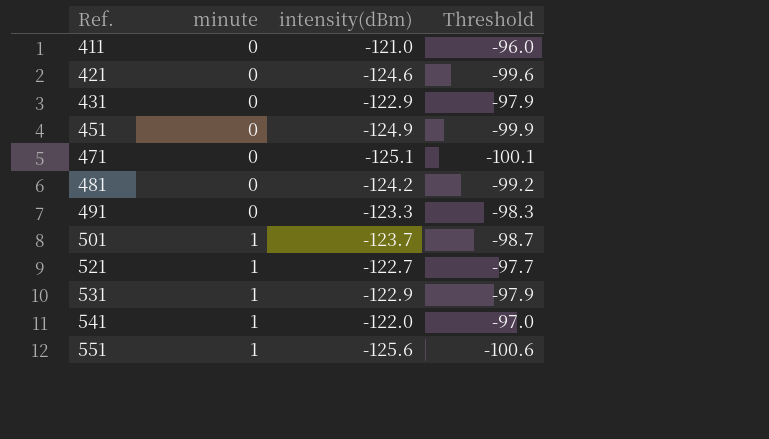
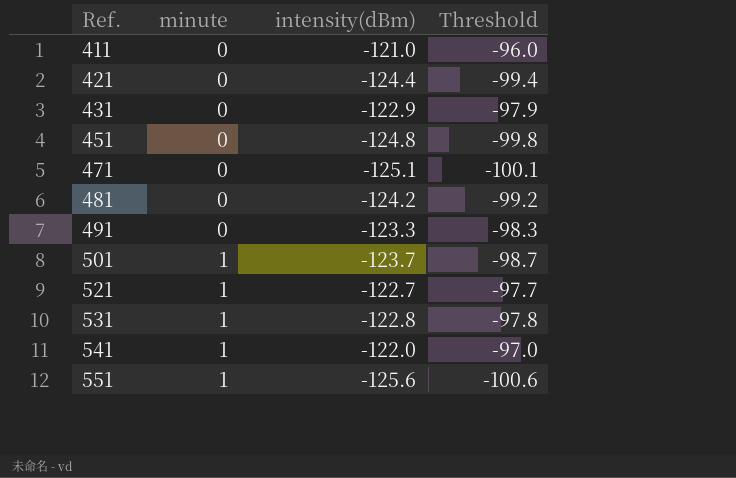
421 | intensity(dBm): -124.6 -> -124.4
421 | Threshold: -99.6 -> -99.4
451 | intensity(dBm): -124.9 -> -124.8
451 | Threshold: -99.9 -> -99.8
531 | intensity(dBm): -122.9 -> -122.8
531 | Threshold: -97.9 -> -97.8

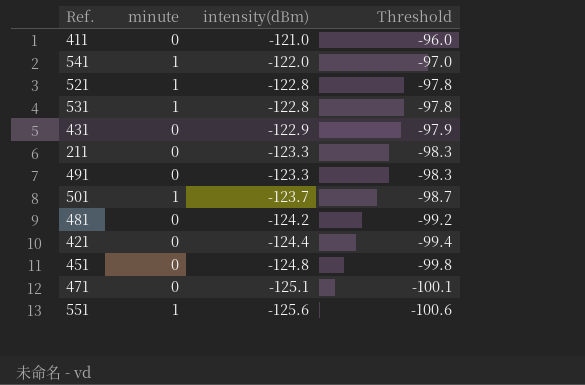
row order: Ref. ascending -> intensity(dBm) descending
521 | intensity(dBm): -122.7 -> -122.8
521 | Threshold: -97.7 -> -97.8
row 211: none -> 0 | -123.3 | -98.3

